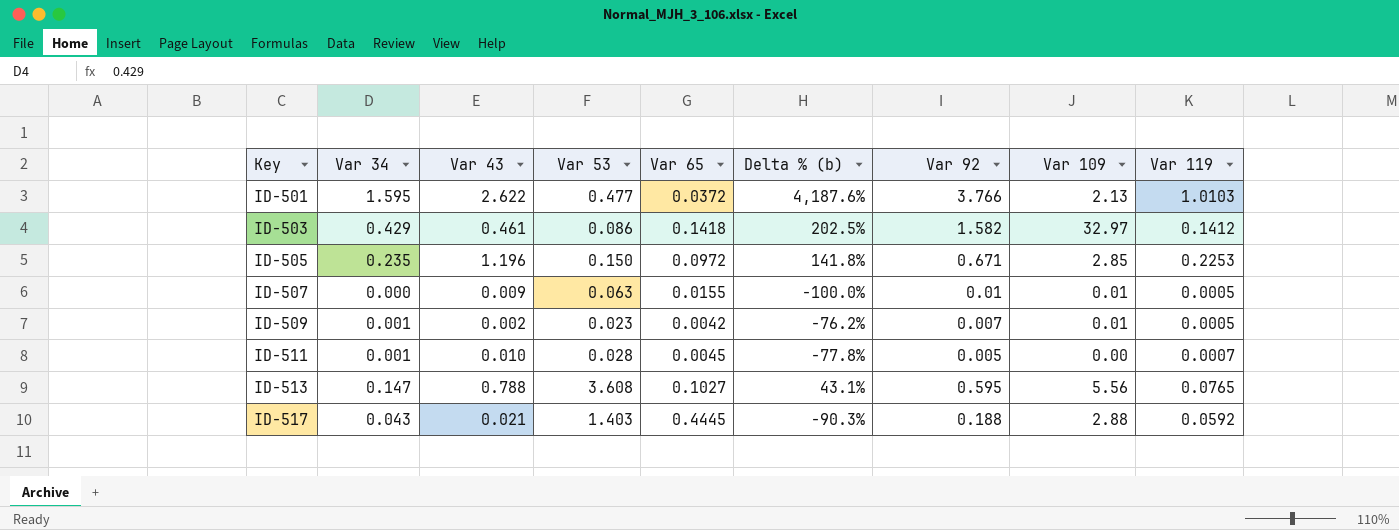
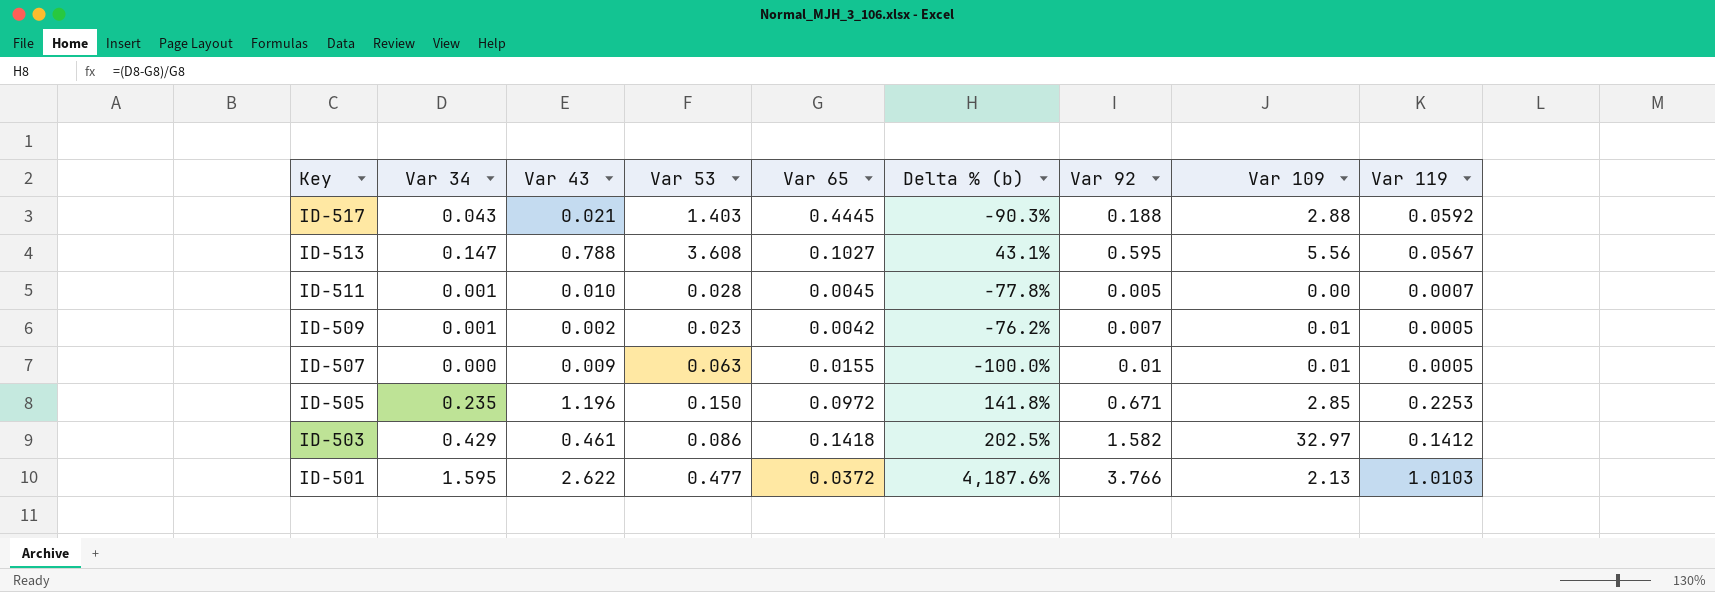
row order: Key ascending -> Key descending
ID-513 | Var 119: 0.0765 -> 0.0567

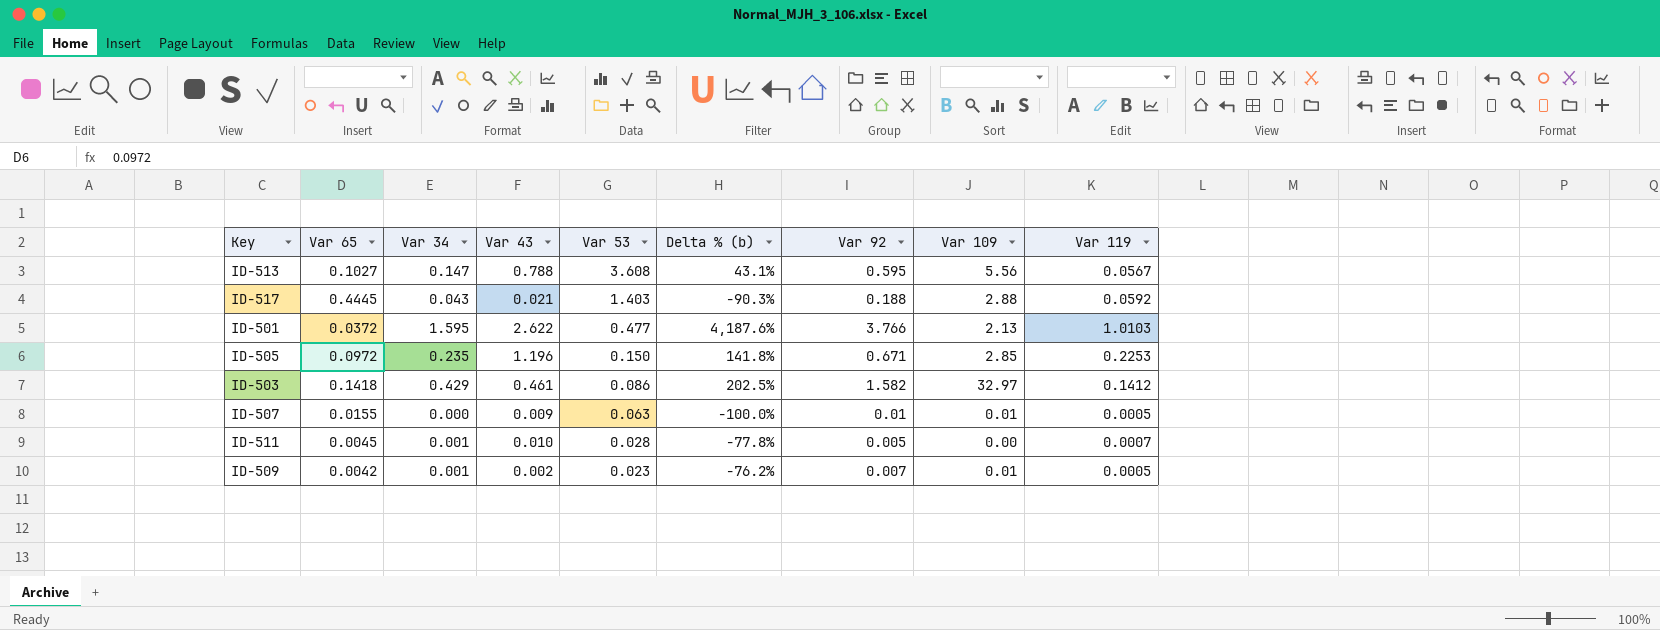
row order: Key descending -> Var 53 descending
column Var 65 | position: 5 -> 2

